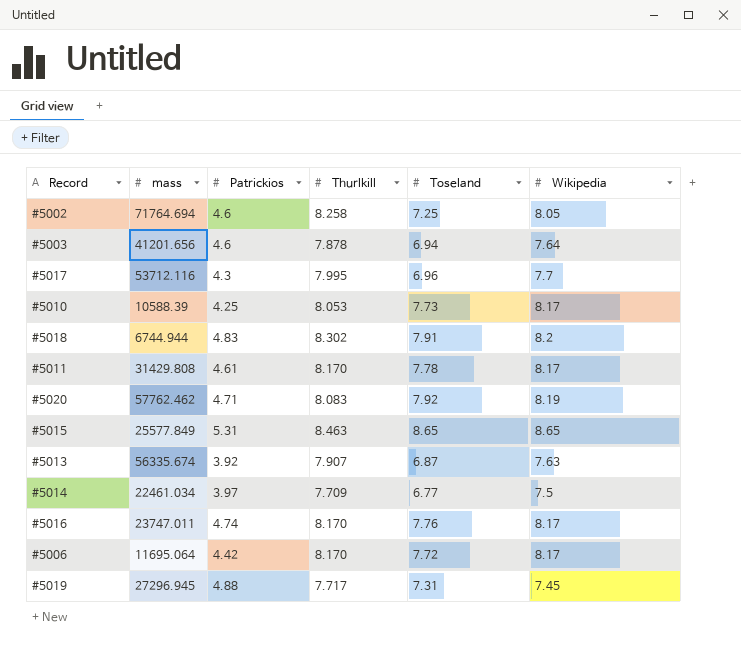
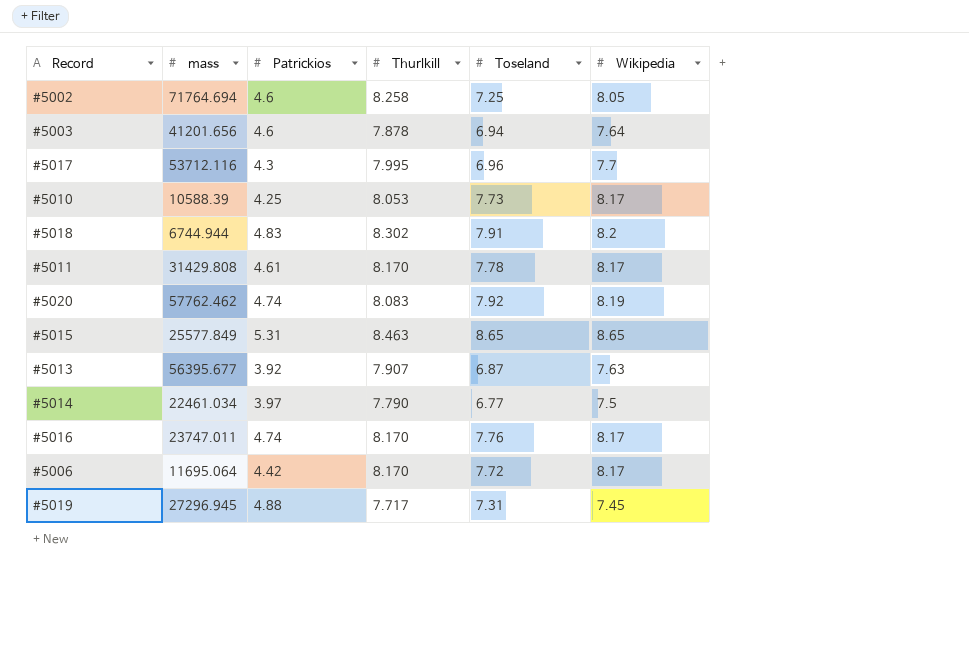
#5020 | Patrickios: 4.71 -> 4.74
#5013 | mass: 56335.674 -> 56395.677
#5014 | Thurlkill: 7.709 -> 7.790

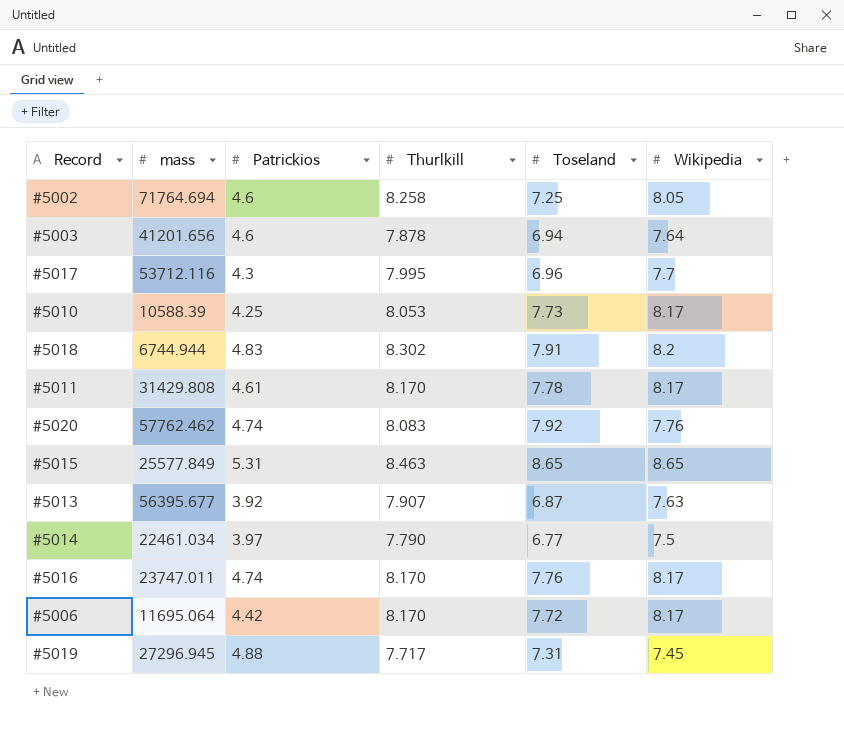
#5020 | Wikipedia: 8.19 -> 7.76

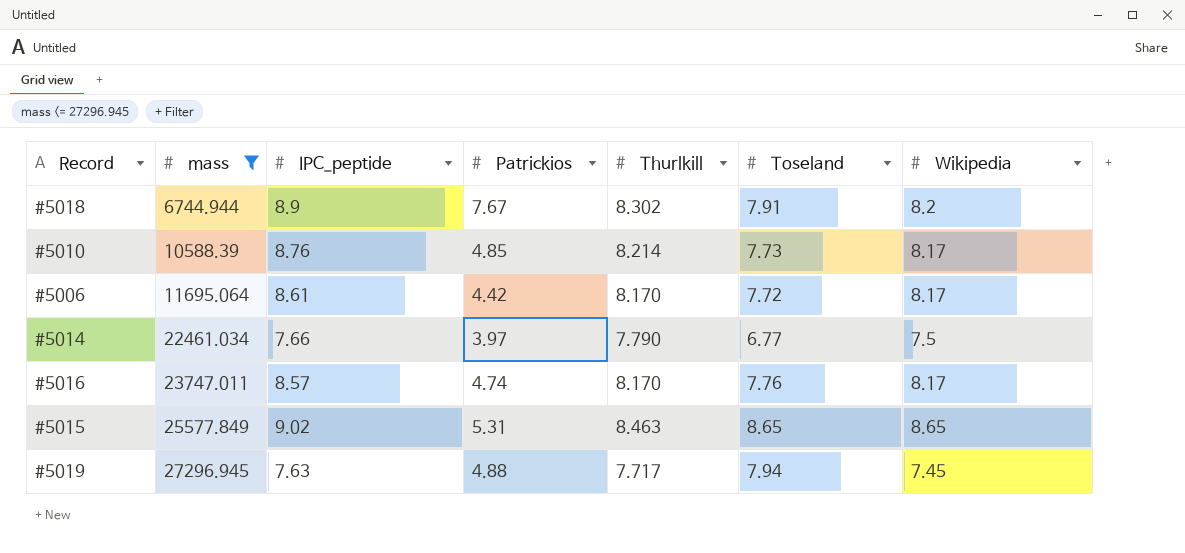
filter: none -> mass <= 27296.945
row order: none -> mass ascending
column IPC_peptide | position: none -> 3
#5018 | Patrickios: 4.83 -> 7.67
#5010 | Patrickios: 4.25 -> 4.85
#5010 | Thurlkill: 8.053 -> 8.214
#5019 | Toseland: 7.31 -> 7.94

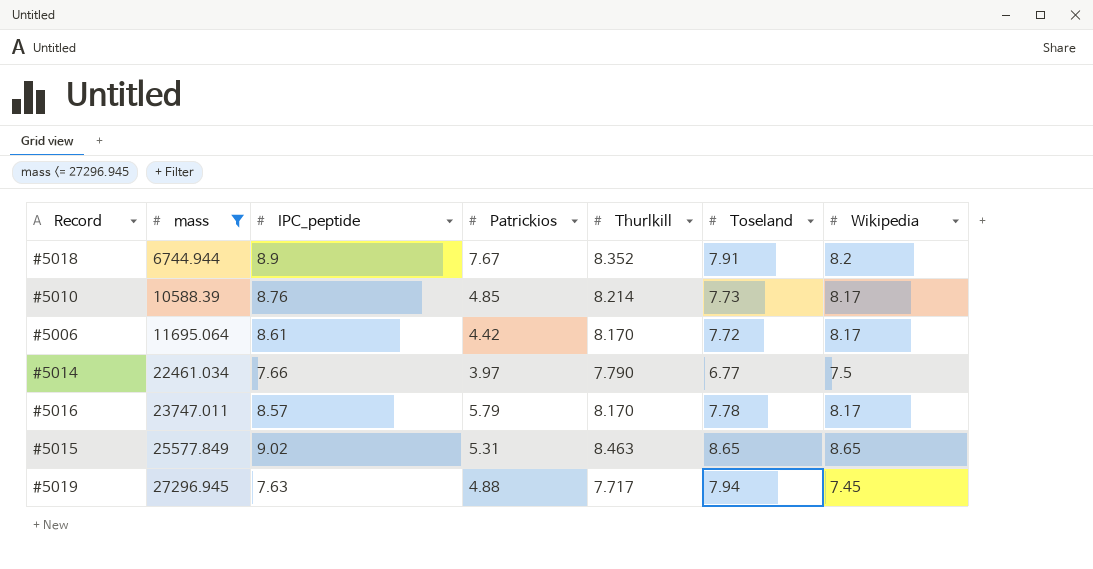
#5018 | Thurlkill: 8.302 -> 8.352
#5016 | Patrickios: 4.74 -> 5.79
#5016 | Toseland: 7.76 -> 7.78

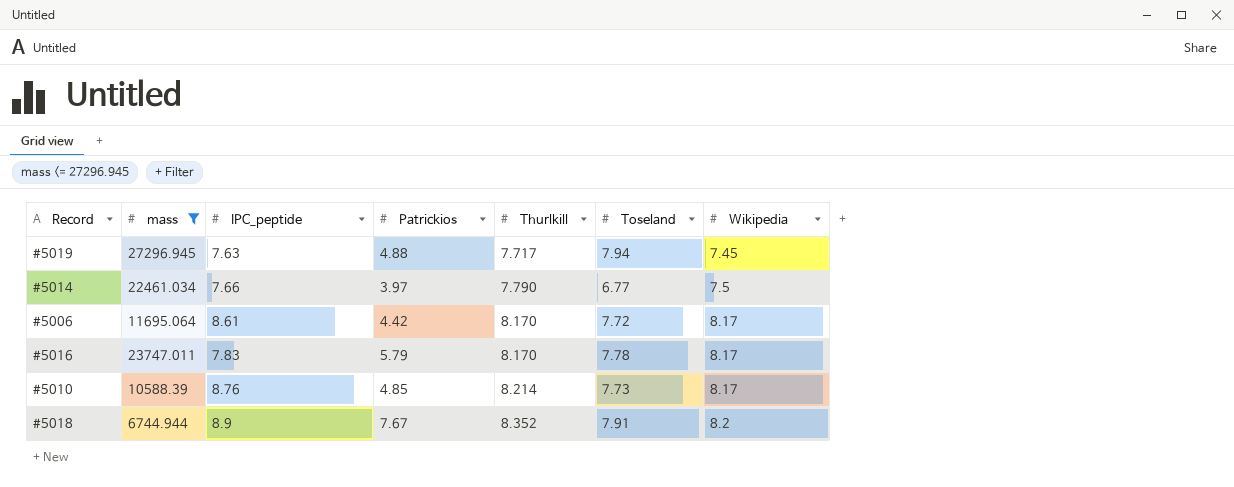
row order: mass ascending -> Thurlkill ascending
row #5015: 25577.849 | 9.02 | 5.31 | 8.463 | 8.65 | 8.65 -> none
#5016 | IPC_peptide: 8.57 -> 7.83

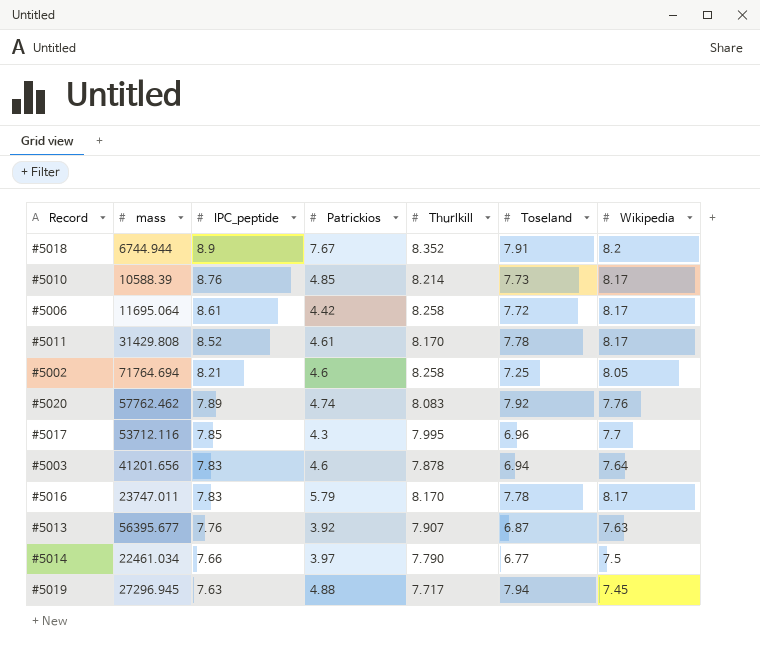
filter: mass <= 27296.945 -> none
row order: Thurlkill ascending -> IPC_peptide descending
#5006 | Thurlkill: 8.170 -> 8.258

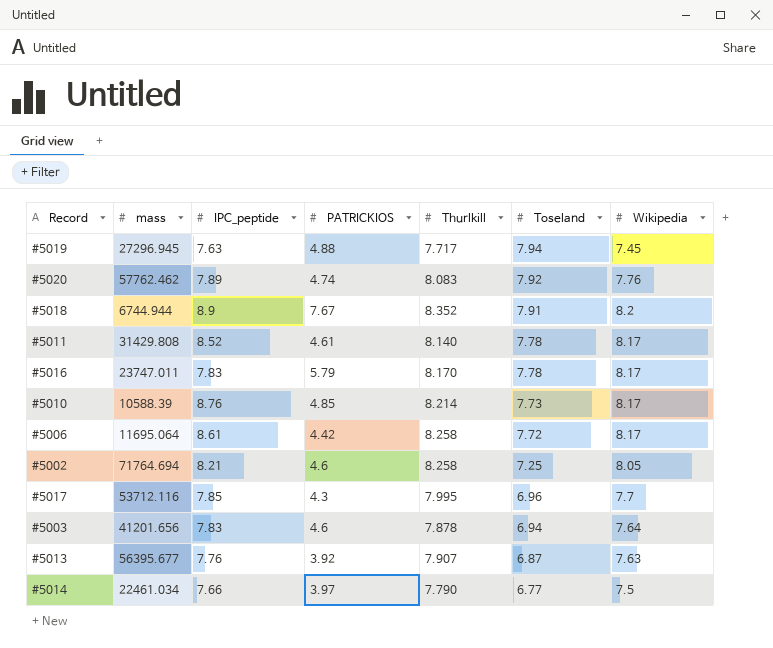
row order: IPC_peptide descending -> Toseland descending
column name: Patrickios -> PATRICKIOS
#5011 | Thurlkill: 8.170 -> 8.140

